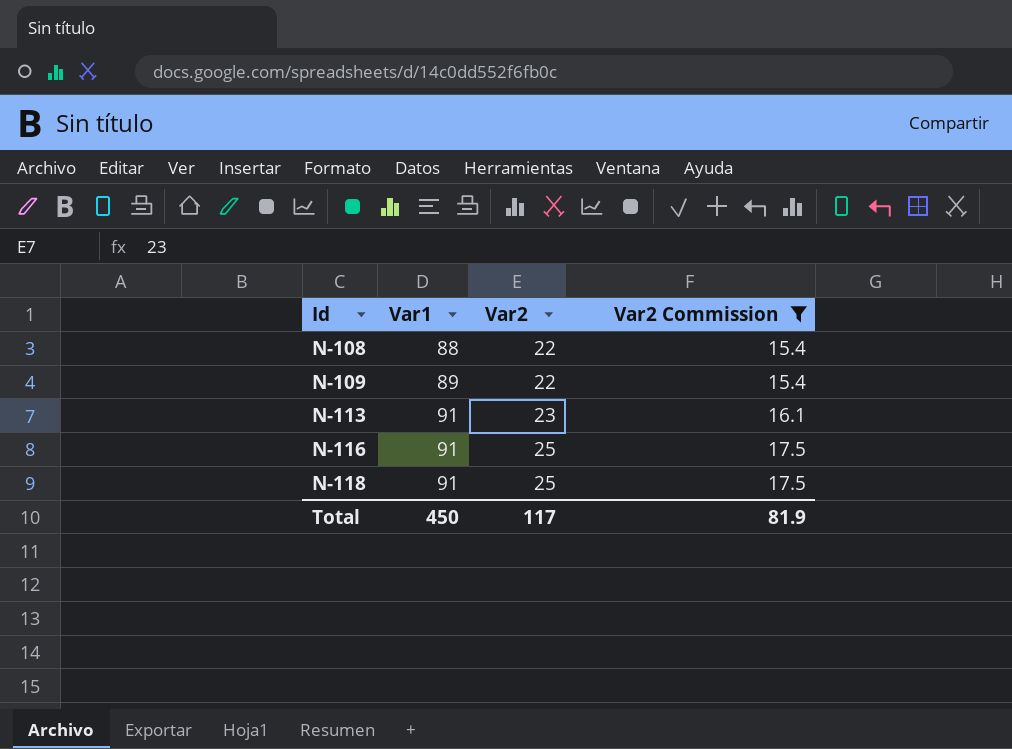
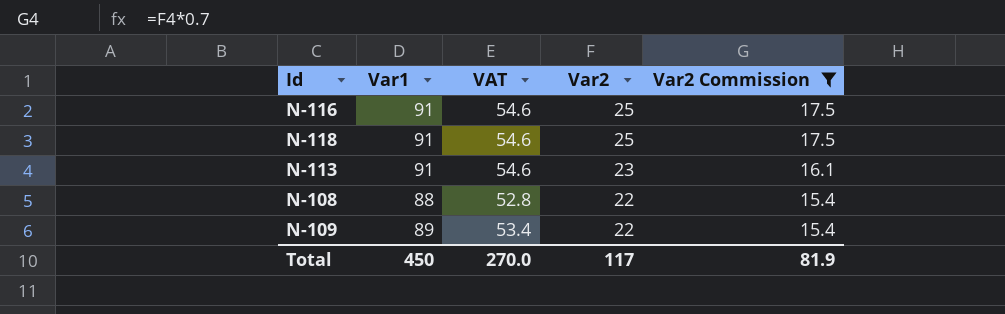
row order: Id ascending -> Var2 descending
column VAT | formula: none -> [Var1] * 0.6

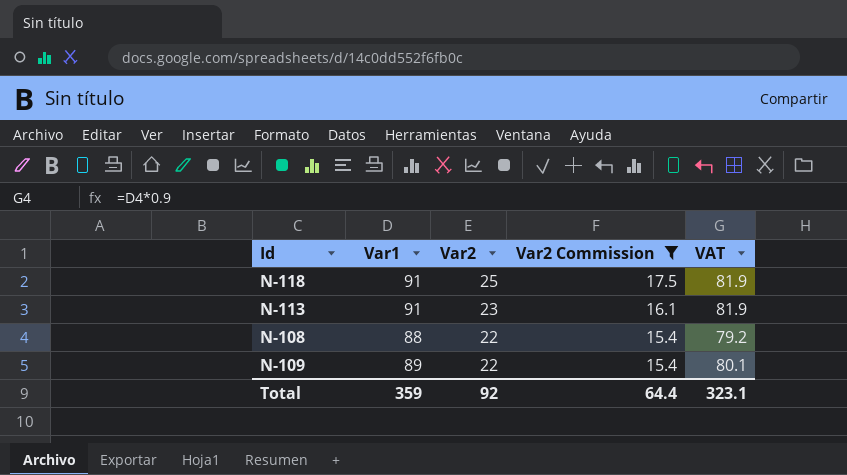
column VAT | formula: [Var1] * 0.6 -> [Var1] * 0.9
column VAT | position: 3 -> 5
row N-116: 91 | 54.6 | 25 | 17.5 -> none
Total | Var1: 450 -> 359
Total | Var2: 117 -> 92
Total | Var2 Commission: 81.9 -> 64.4
Total | VAT: 270.0 -> 323.1

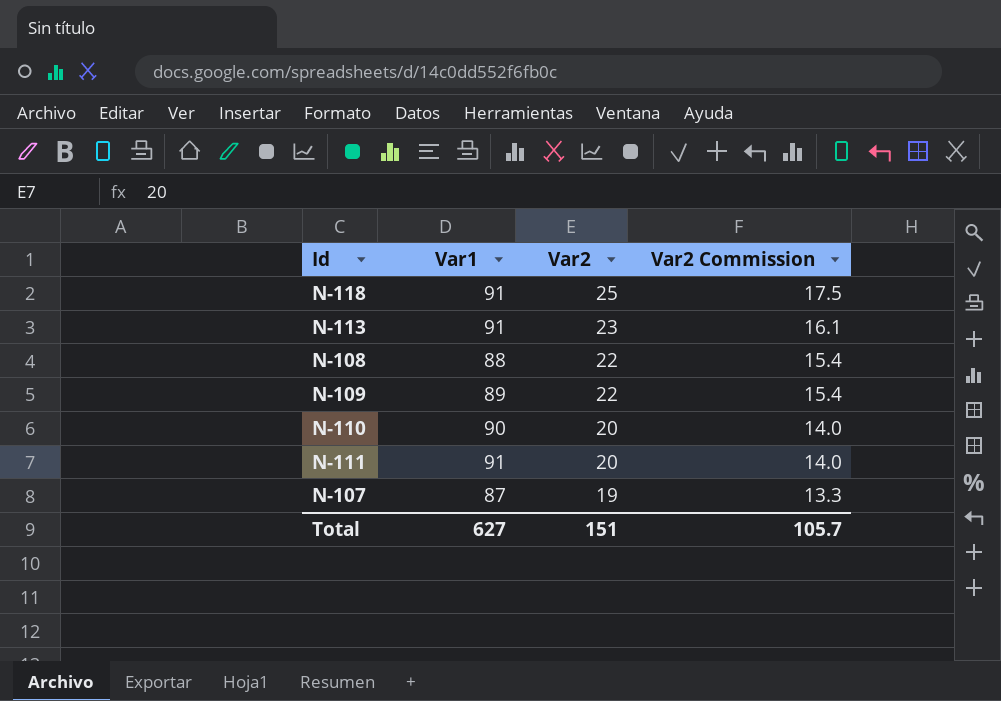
filter: Var2 Commission >= 15.4 -> none
column VAT | formula: [Var1] * 0.9 -> none
Total | Var1: 359 -> 627
Total | Var2: 92 -> 151
Total | Var2 Commission: 64.4 -> 105.7

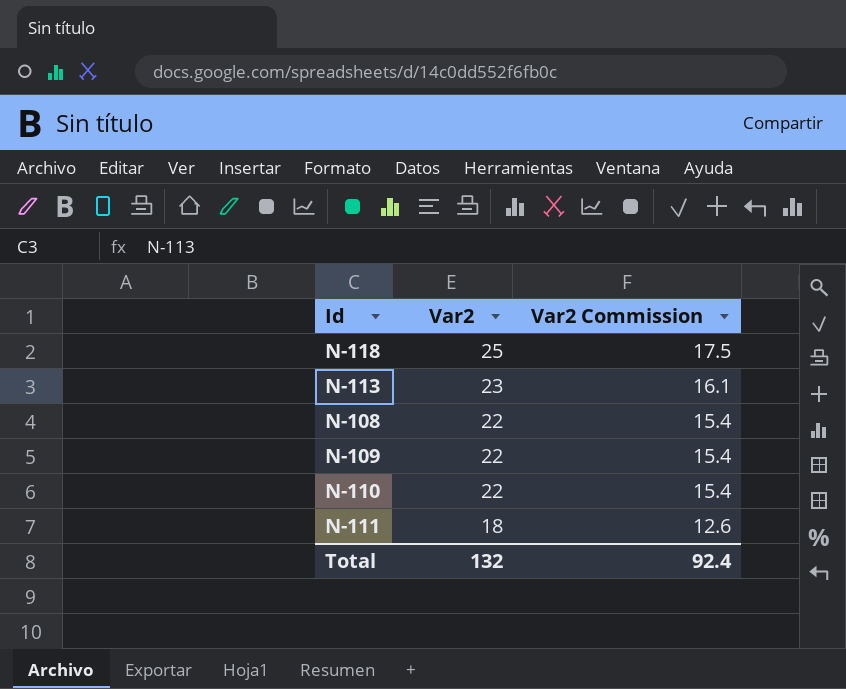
column Var1 | position: 2 -> none
row N-107: 87 | 19 | 13.3 -> none
N-110 | Var2: 20 -> 22
N-110 | Var2 Commission: 14.0 -> 15.4
N-111 | Var2: 20 -> 18
N-111 | Var2 Commission: 14.0 -> 12.6
Total | Var2: 151 -> 132
Total | Var2 Commission: 105.7 -> 92.4

